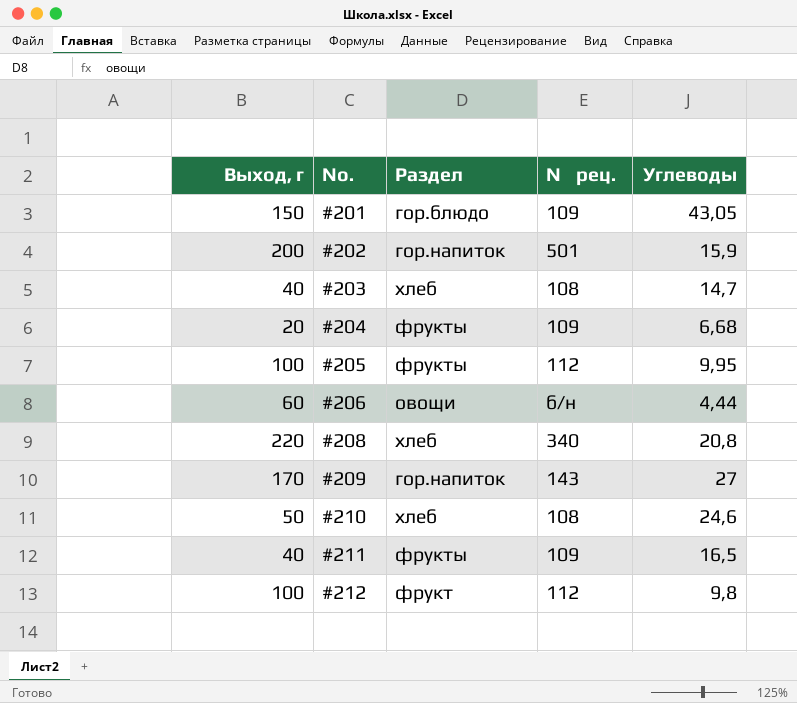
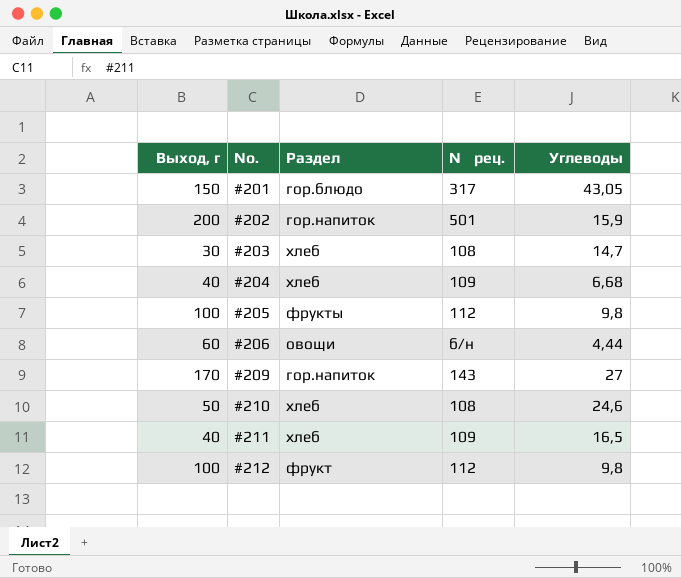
row #208: 220 | хлеб | 340 | 20,8 -> none
#201 | № рец.: 109 -> 317
#203 | Выход, г: 40 -> 30
#204 | Выход, г: 20 -> 40
#204 | Раздел: фрукты -> хлеб
#205 | Углеводы: 9,95 -> 9,8
#211 | Раздел: фрукты -> хлеб

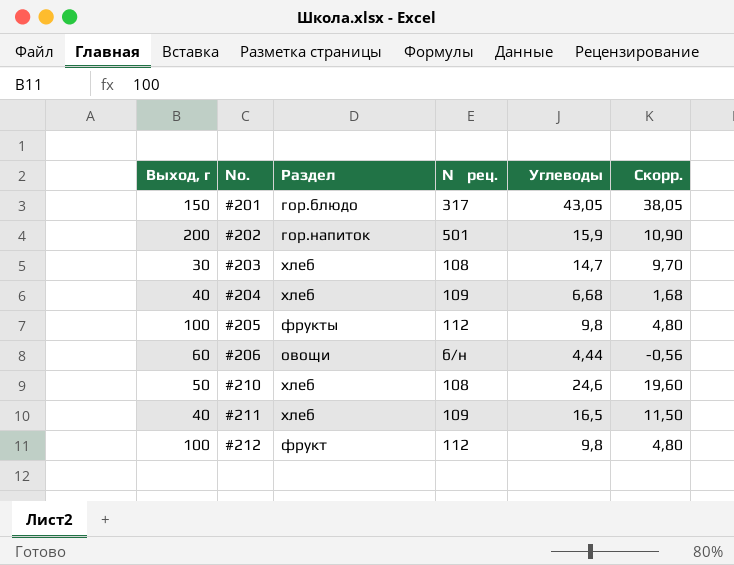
column Скорр. | formula: none -> [Углеводы] - 5
row #209: 170 | гор.напиток | 143 | 27 -> none

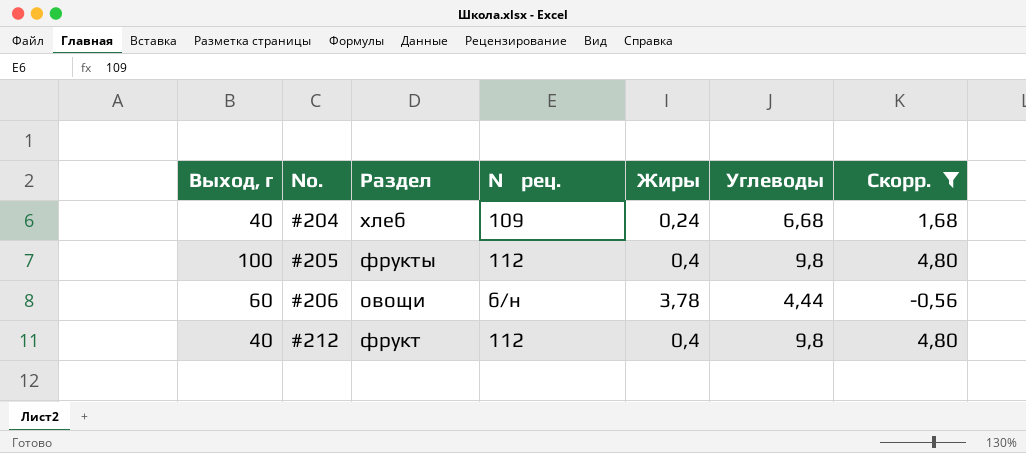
filter: none -> Скорр. <= 4,80
column Жиры | position: none -> 5
#212 | Выход, г: 100 -> 40

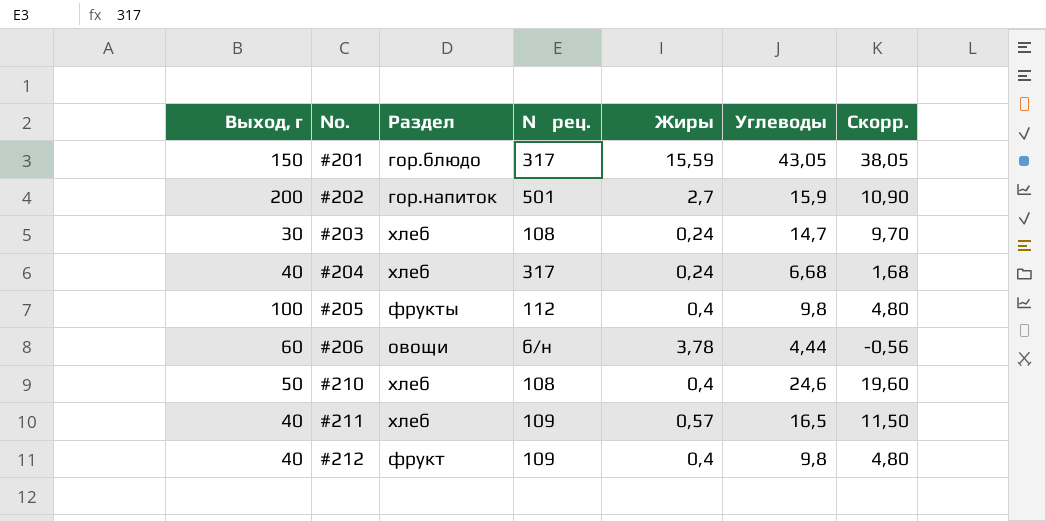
filter: Скорр. <= 4,80 -> none
#204 | № рец.: 109 -> 317
#212 | № рец.: 112 -> 109

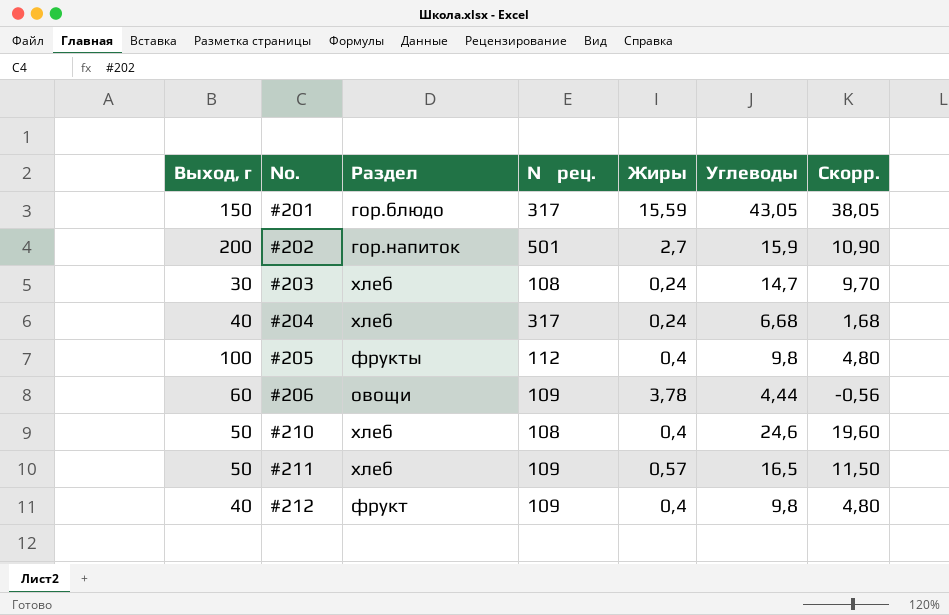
#206 | № рец.: б/н -> 109
#211 | Выход, г: 40 -> 50

